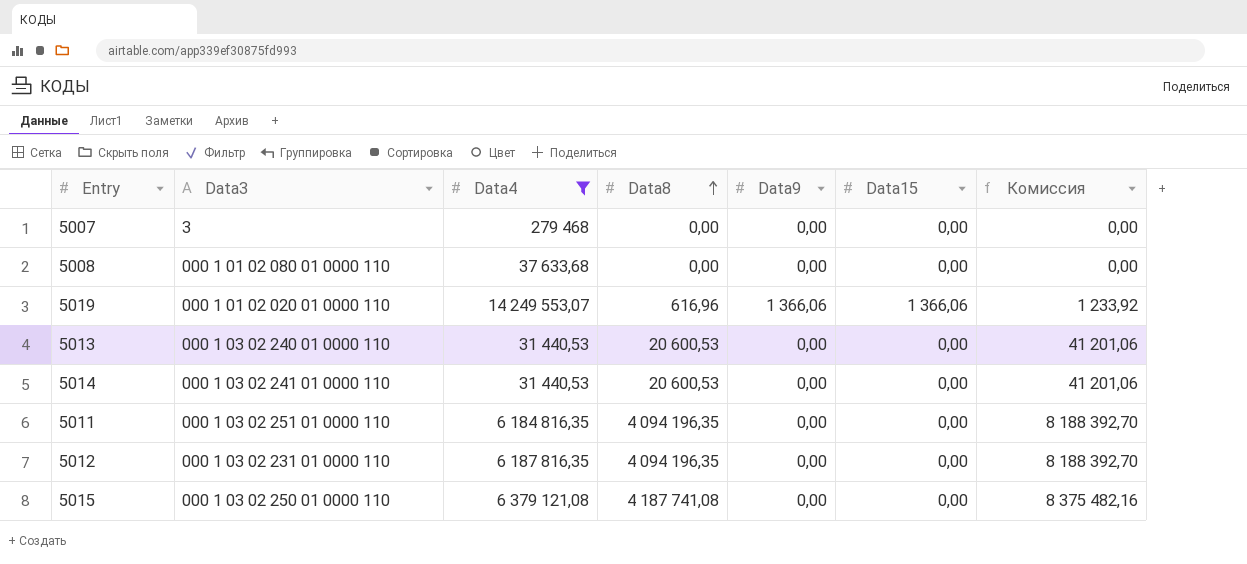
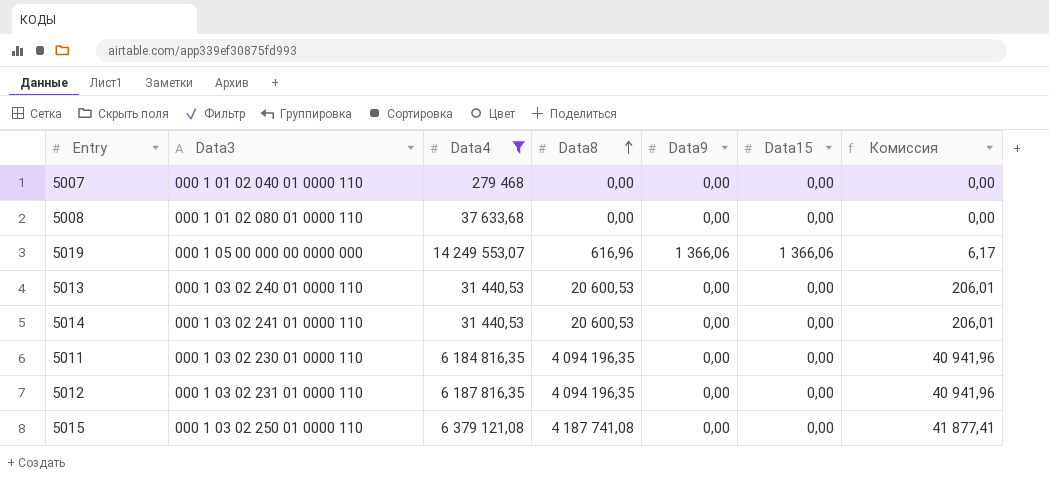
column Комиссия | formula: [Data8] * 2 -> [Data8] * 0,01
5007 | Data3: 3 -> 000 1 01 02 040 01 0000 110
5019 | Data3: 000 1 01 02 020 01 0000 110 -> 000 1 05 00 000 00 0000 000
5011 | Data3: 000 1 03 02 251 01 0000 110 -> 000 1 03 02 230 01 0000 110

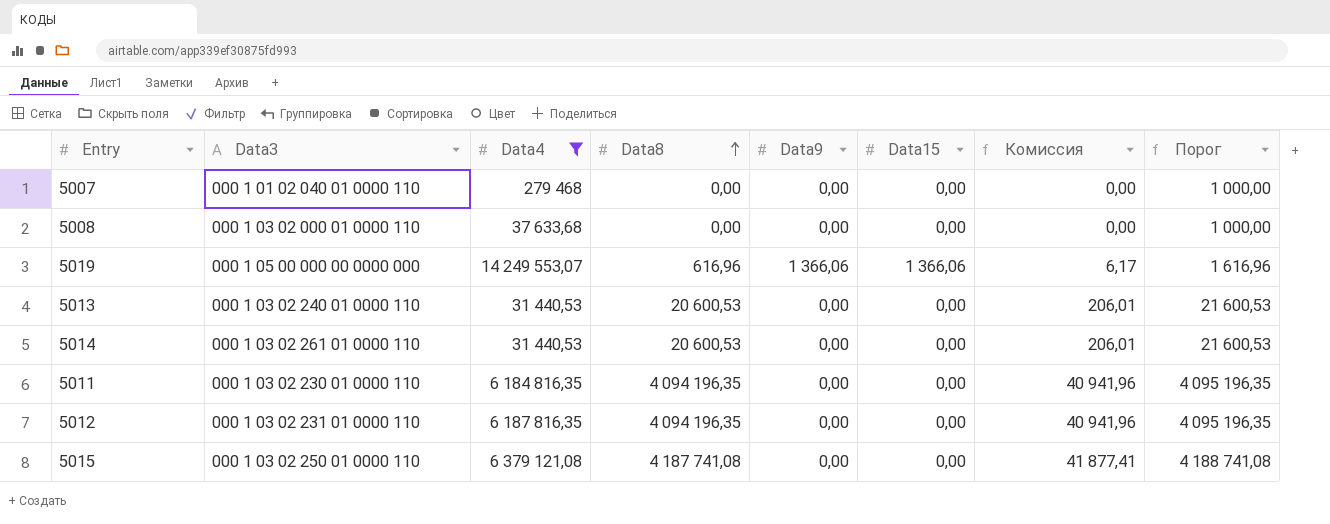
column Порог | formula: none -> [Data8] + 1000
5008 | Data3: 000 1 01 02 080 01 0000 110 -> 000 1 03 02 000 01 0000 110
5014 | Data3: 000 1 03 02 241 01 0000 110 -> 000 1 03 02 261 01 0000 110

